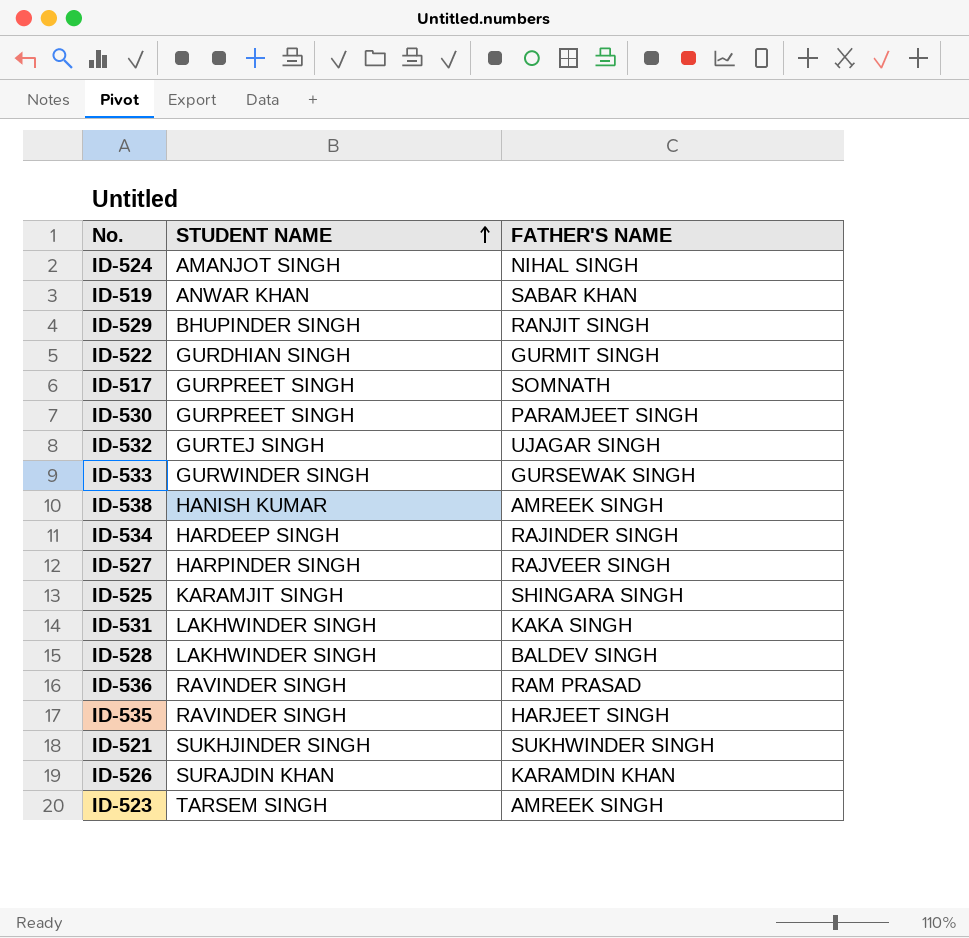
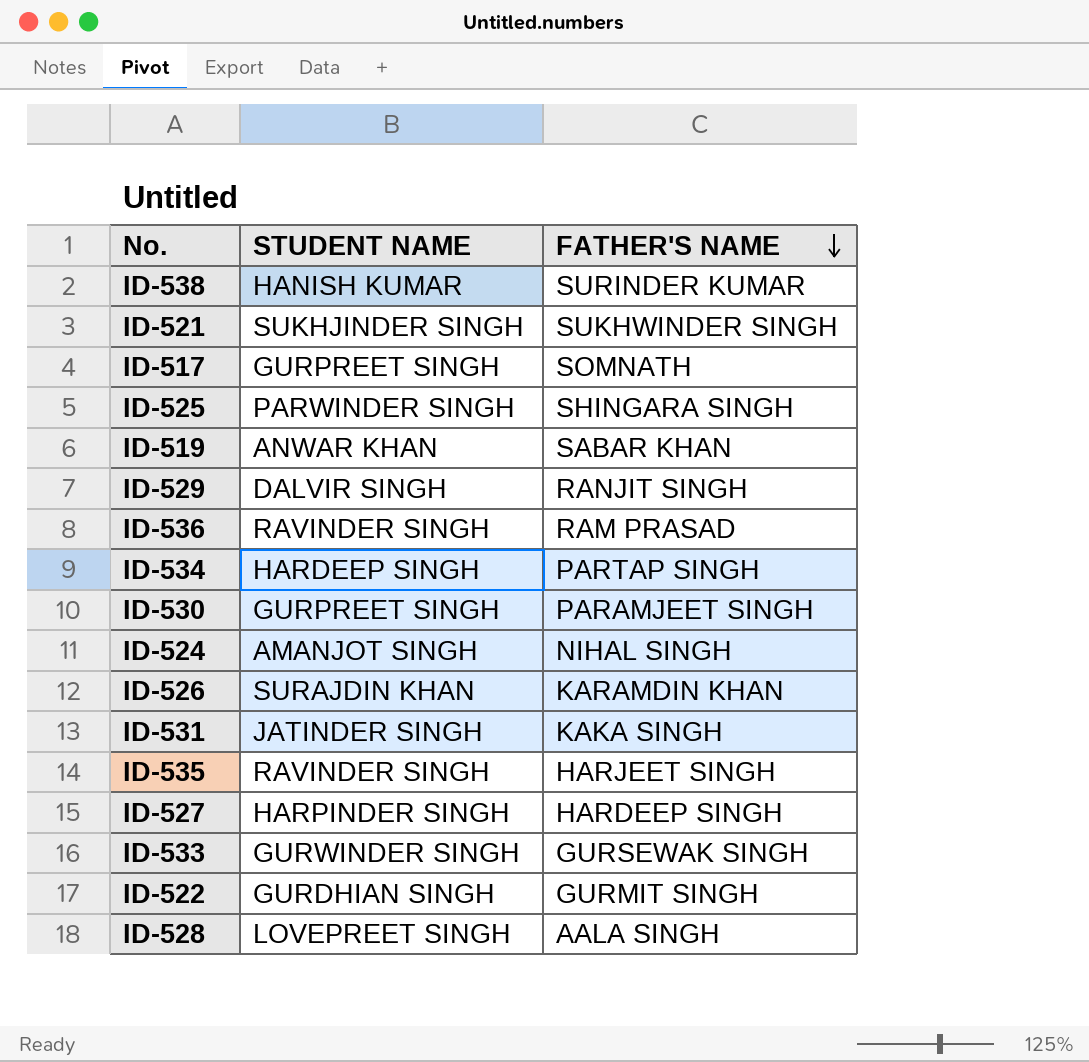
row order: STUDENT NAME ascending -> FATHER'S NAME descending
row ID-532: GURTEJ SINGH | UJAGAR SINGH -> none
row ID-523: TARSEM SINGH | AMREEK SINGH -> none
ID-538 | FATHER'S NAME: AMREEK SINGH -> SURINDER KUMAR
ID-525 | STUDENT NAME: KARAMJIT SINGH -> PARWINDER SINGH
ID-529 | STUDENT NAME: BHUPINDER SINGH -> DALVIR SINGH
ID-534 | FATHER'S NAME: RAJINDER SINGH -> PARTAP SINGH
ID-531 | STUDENT NAME: LAKHWINDER SINGH -> JATINDER SINGH
ID-527 | FATHER'S NAME: RAJVEER SINGH -> HARDEEP SINGH
ID-528 | STUDENT NAME: LAKHWINDER SINGH -> LOVEPREET SINGH
ID-528 | FATHER'S NAME: BALDEV SINGH -> AALA SINGH

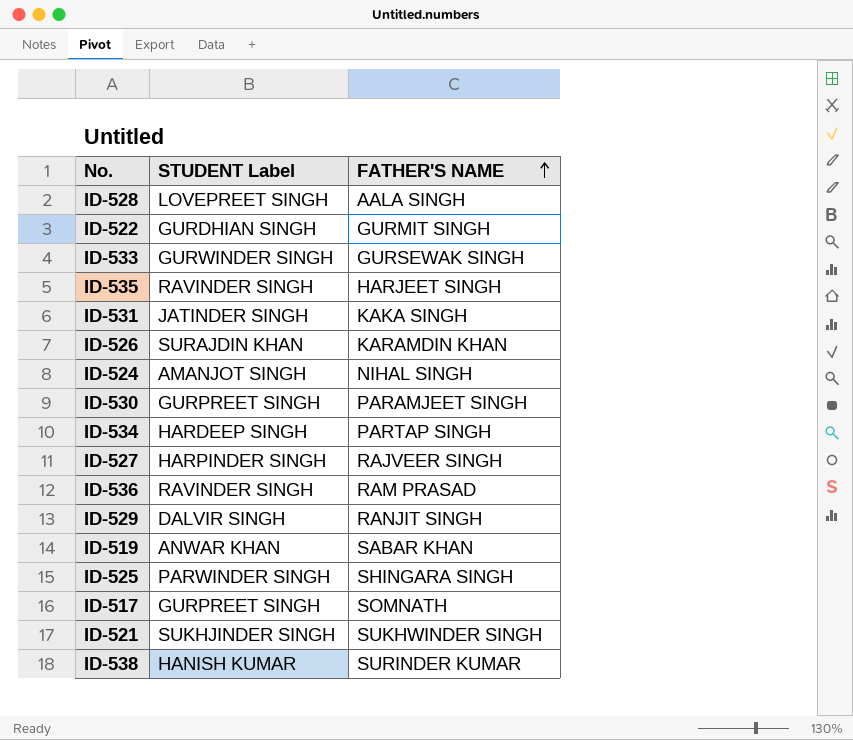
row order: FATHER'S NAME descending -> FATHER'S NAME ascending
column name: STUDENT NAME -> STUDENT Label
ID-527 | FATHER'S NAME: HARDEEP SINGH -> RAJVEER SINGH

